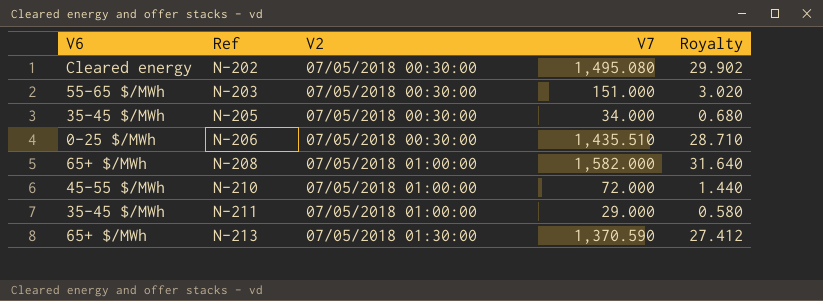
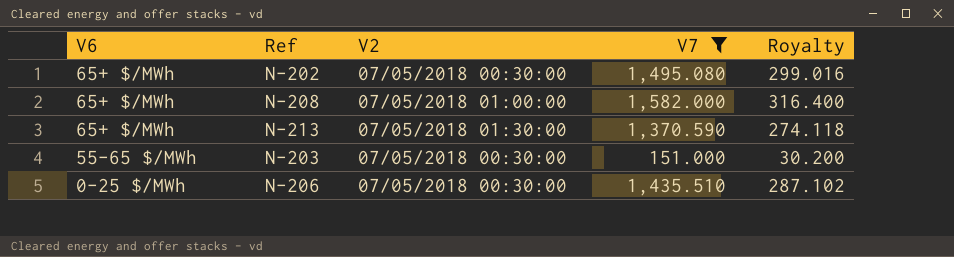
filter: none -> V7 >= 151.000
row order: Ref ascending -> V6 descending
column Royalty | formula: [V7] * 0.02 -> [V7] * 0.2
N-202 | V6: Cleared energy -> 65+ $/MWh

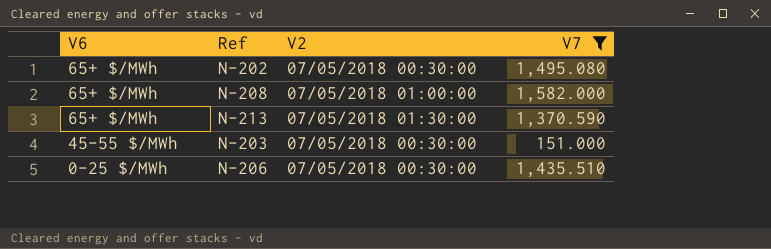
column Royalty | formula: [V7] * 0.2 -> none
N-203 | V6: 55-65 $/MWh -> 45-55 $/MWh

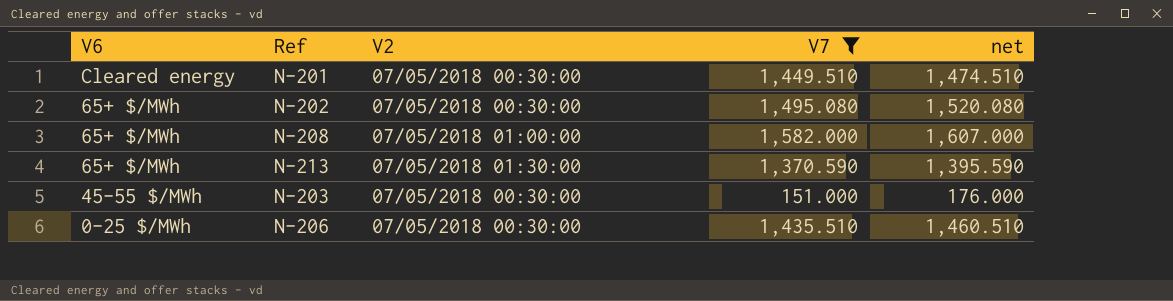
column net | formula: none -> [V7] + 25
row N-201: none -> Cleared energy | 07/05/2018 00:30:00 | 1,449.510 | 1,474.510

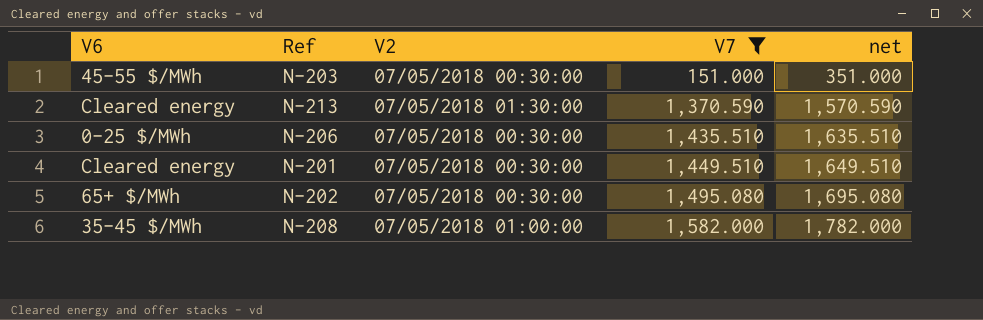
row order: V6 descending -> V7 ascending
column net | formula: [V7] + 25 -> [V7] + 200
N-213 | V6: 65+ $/MWh -> Cleared energy
N-208 | V6: 65+ $/MWh -> 35-45 $/MWh

